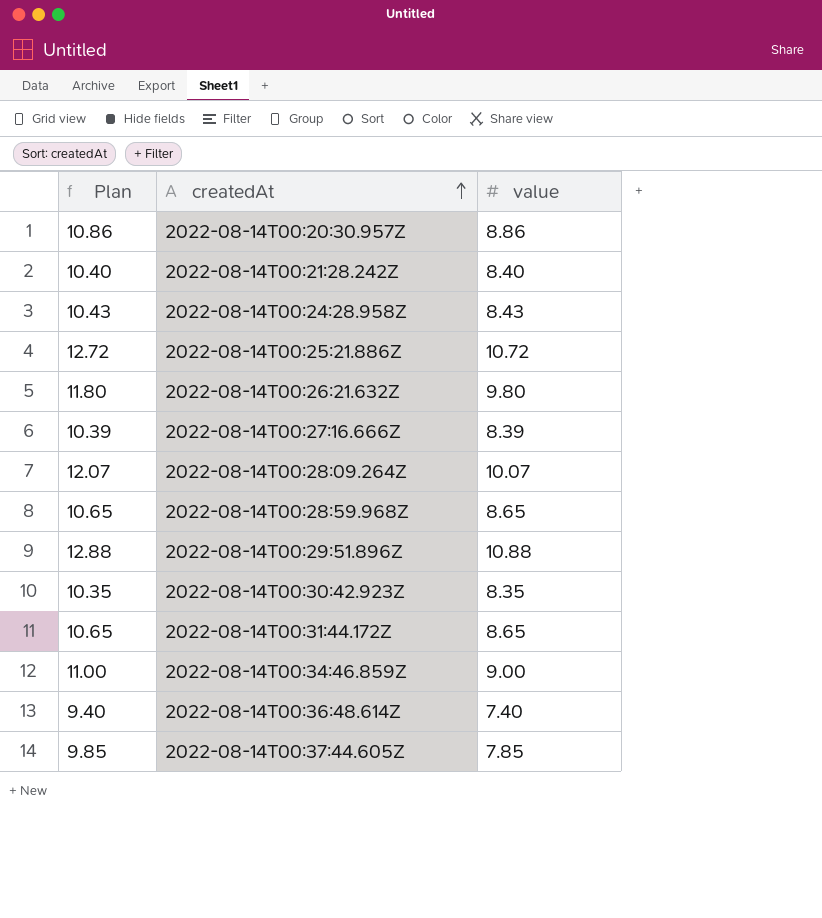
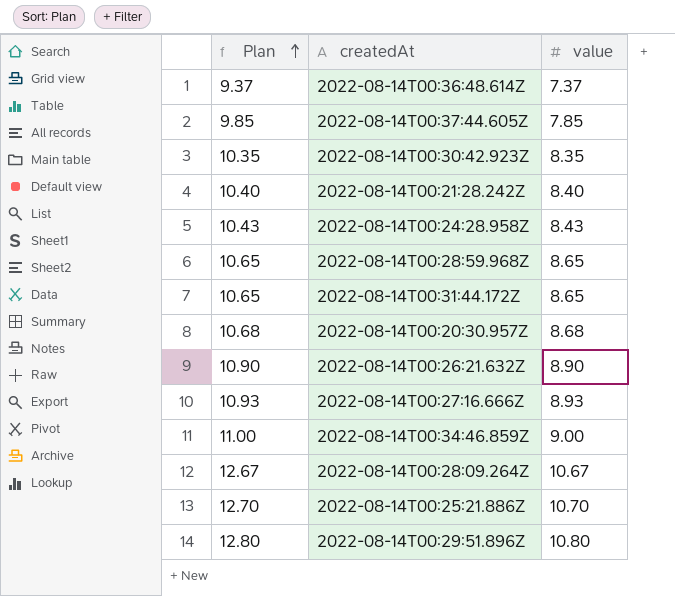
row order: createdAt ascending -> Plan ascending
2022-08-14T00:36:48.614Z | Plan: 9.40 -> 9.37
2022-08-14T00:36:48.614Z | value: 7.40 -> 7.37
2022-08-14T00:20:30.957Z | Plan: 10.86 -> 10.68
2022-08-14T00:20:30.957Z | value: 8.86 -> 8.68
2022-08-14T00:26:21.632Z | Plan: 11.80 -> 10.90
2022-08-14T00:26:21.632Z | value: 9.80 -> 8.90
2022-08-14T00:27:16.666Z | Plan: 10.39 -> 10.93
2022-08-14T00:27:16.666Z | value: 8.39 -> 8.93
2022-08-14T00:28:09.264Z | Plan: 12.07 -> 12.67
2022-08-14T00:28:09.264Z | value: 10.07 -> 10.67
2022-08-14T00:25:21.886Z | Plan: 12.72 -> 12.70
2022-08-14T00:25:21.886Z | value: 10.72 -> 10.70
2022-08-14T00:29:51.896Z | Plan: 12.88 -> 12.80
2022-08-14T00:29:51.896Z | value: 10.88 -> 10.80

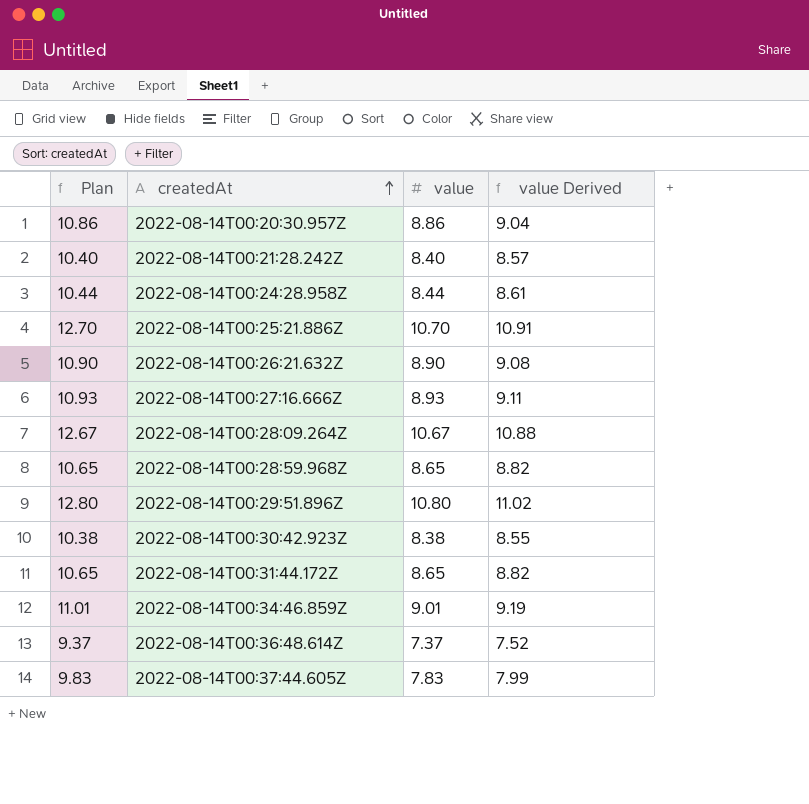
row order: Plan ascending -> createdAt ascending
column value Derived | formula: none -> [value] * 1.02
2022-08-14T00:20:30.957Z | Plan: 10.68 -> 10.86
2022-08-14T00:20:30.957Z | value: 8.68 -> 8.86
2022-08-14T00:24:28.958Z | Plan: 10.43 -> 10.44
2022-08-14T00:24:28.958Z | value: 8.43 -> 8.44
2022-08-14T00:30:42.923Z | Plan: 10.35 -> 10.38
2022-08-14T00:30:42.923Z | value: 8.35 -> 8.38
2022-08-14T00:34:46.859Z | Plan: 11.00 -> 11.01
2022-08-14T00:34:46.859Z | value: 9.00 -> 9.01
2022-08-14T00:37:44.605Z | Plan: 9.85 -> 9.83
2022-08-14T00:37:44.605Z | value: 7.85 -> 7.83

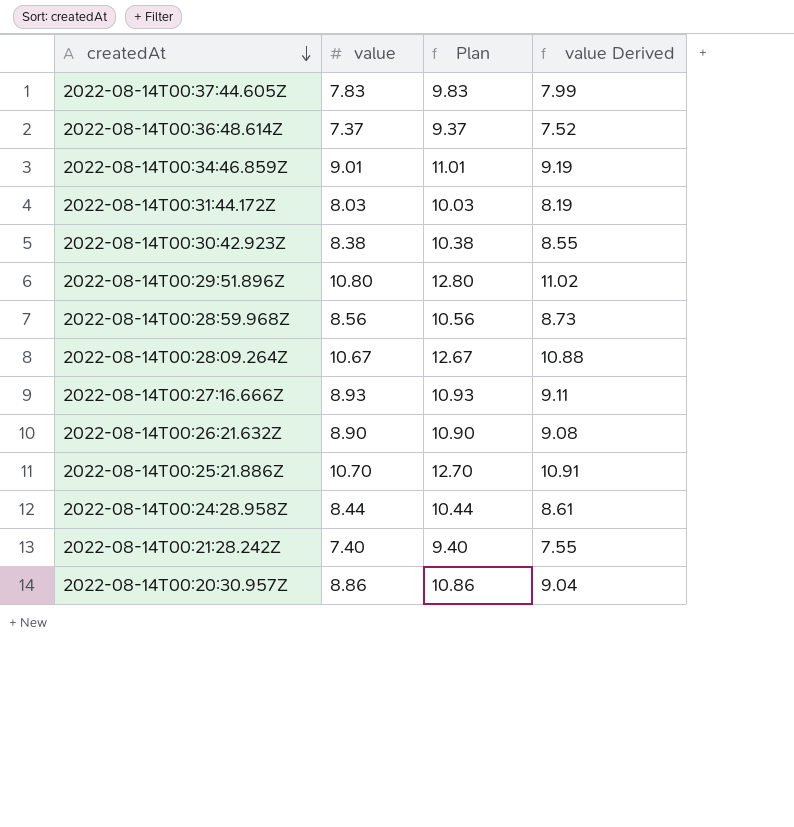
row order: createdAt ascending -> createdAt descending
column Plan | position: 1 -> 3
2022-08-14T00:31:44.172Z | value: 8.65 -> 8.03
2022-08-14T00:31:44.172Z | Plan: 10.65 -> 10.03
2022-08-14T00:31:44.172Z | value Derived: 8.82 -> 8.19
2022-08-14T00:28:59.968Z | value: 8.65 -> 8.56
2022-08-14T00:28:59.968Z | Plan: 10.65 -> 10.56
2022-08-14T00:28:59.968Z | value Derived: 8.82 -> 8.73
2022-08-14T00:21:28.242Z | value: 8.40 -> 7.40
2022-08-14T00:21:28.242Z | Plan: 10.40 -> 9.40
2022-08-14T00:21:28.242Z | value Derived: 8.57 -> 7.55

